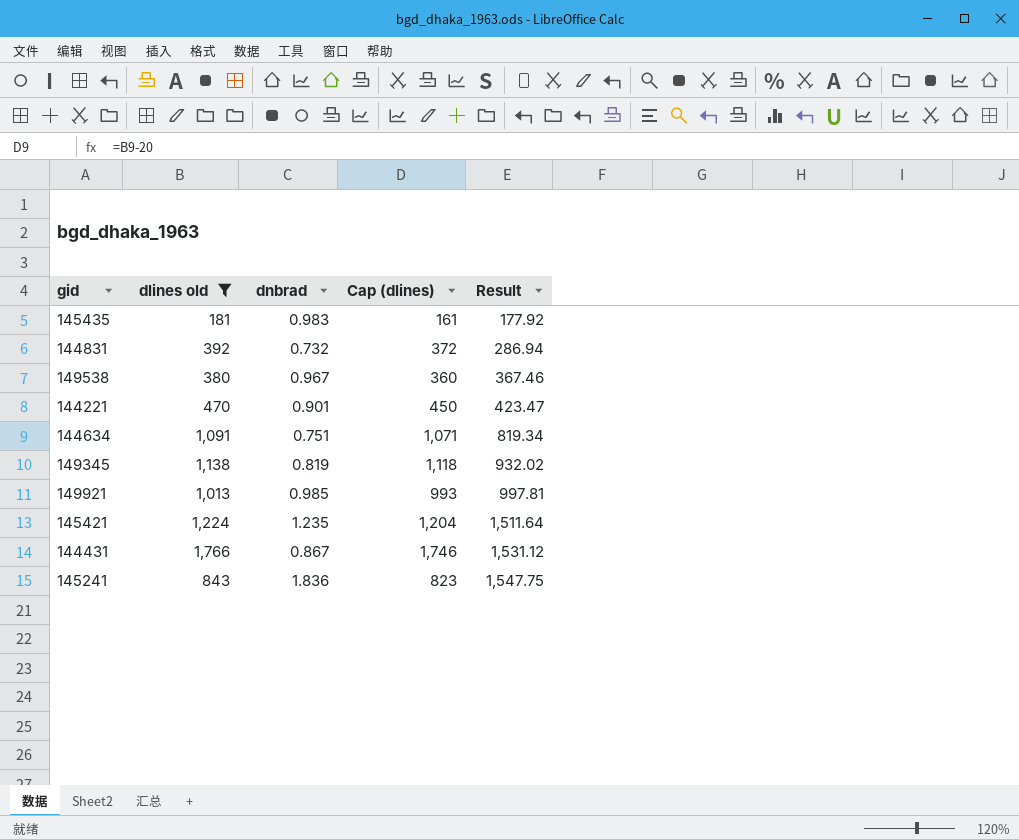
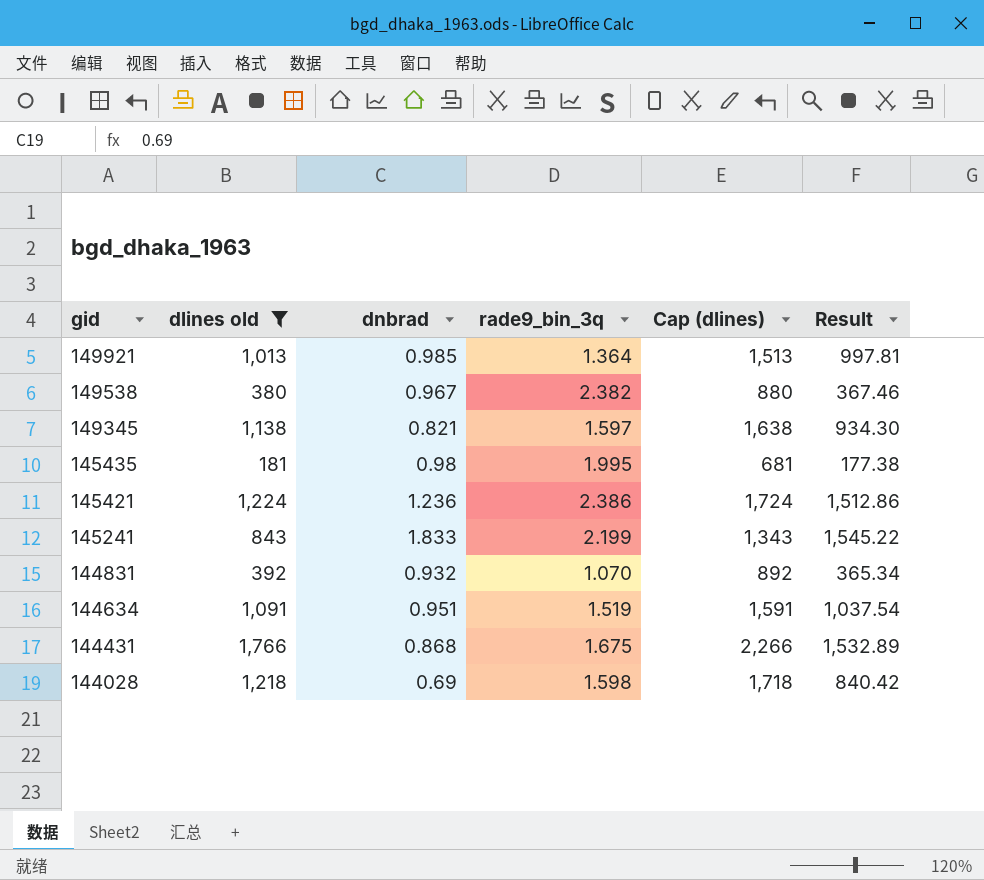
row order: Result ascending -> gid descending
column rade9_bin_3q | position: none -> 4
column Cap (dlines) | formula: [dlines old] - 20 -> [dlines old] + 500
row 144221: 470 | 0.901 | 450 | 423.47 -> none
149345 | dnbrad: 0.819 -> 0.821
149345 | Result: 932.02 -> 934.30
145435 | dnbrad: 0.983 -> 0.98
145435 | Result: 177.92 -> 177.38
145421 | dnbrad: 1.235 -> 1.236
145421 | Result: 1,511.64 -> 1,512.86
145241 | dnbrad: 1.836 -> 1.833
145241 | Result: 1,547.75 -> 1,545.22
144831 | dnbrad: 0.732 -> 0.932
144831 | Result: 286.94 -> 365.34
144634 | dnbrad: 0.751 -> 0.951
144634 | Result: 819.34 -> 1,037.54
144431 | dnbrad: 0.867 -> 0.868
144431 | Result: 1,531.12 -> 1,532.89
row 144028: none -> 1,218 | 0.69 | 1.598 | 1,718 | 840.42

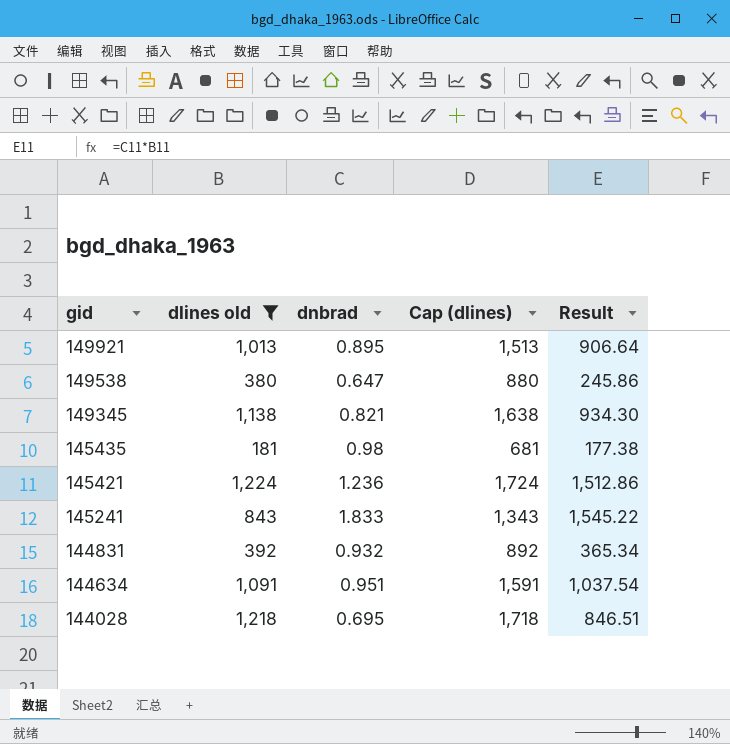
column rade9_bin_3q | position: 4 -> none
row 144431: 1,766 | 0.868 | 1.675 | 2,266 | 1,532.89 -> none
149921 | dnbrad: 0.985 -> 0.895
149921 | Result: 997.81 -> 906.64
149538 | dnbrad: 0.967 -> 0.647
149538 | Result: 367.46 -> 245.86
144028 | dnbrad: 0.69 -> 0.695
144028 | Result: 840.42 -> 846.51

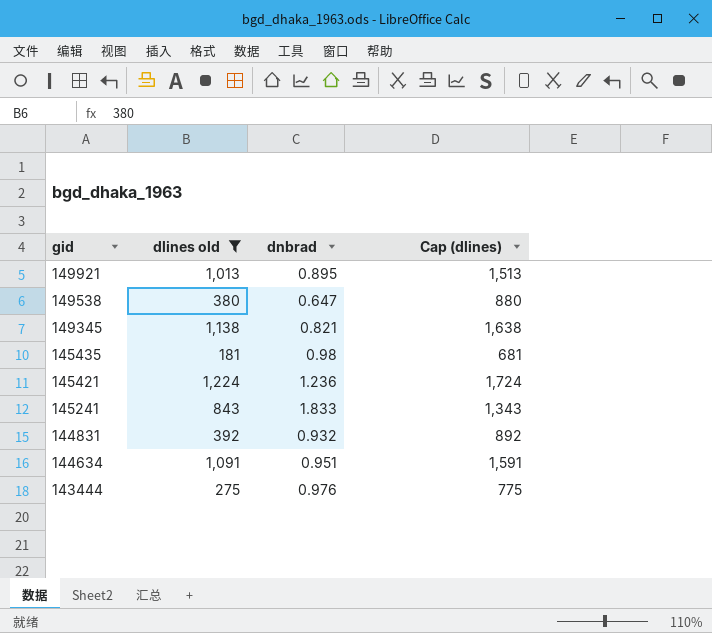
column Result | formula: [dlines old] * [dnbrad] -> none
row 144028: 1,218 | 0.695 | 1,718 | 846.51 -> none
row 143444: none -> 275 | 0.976 | 775

